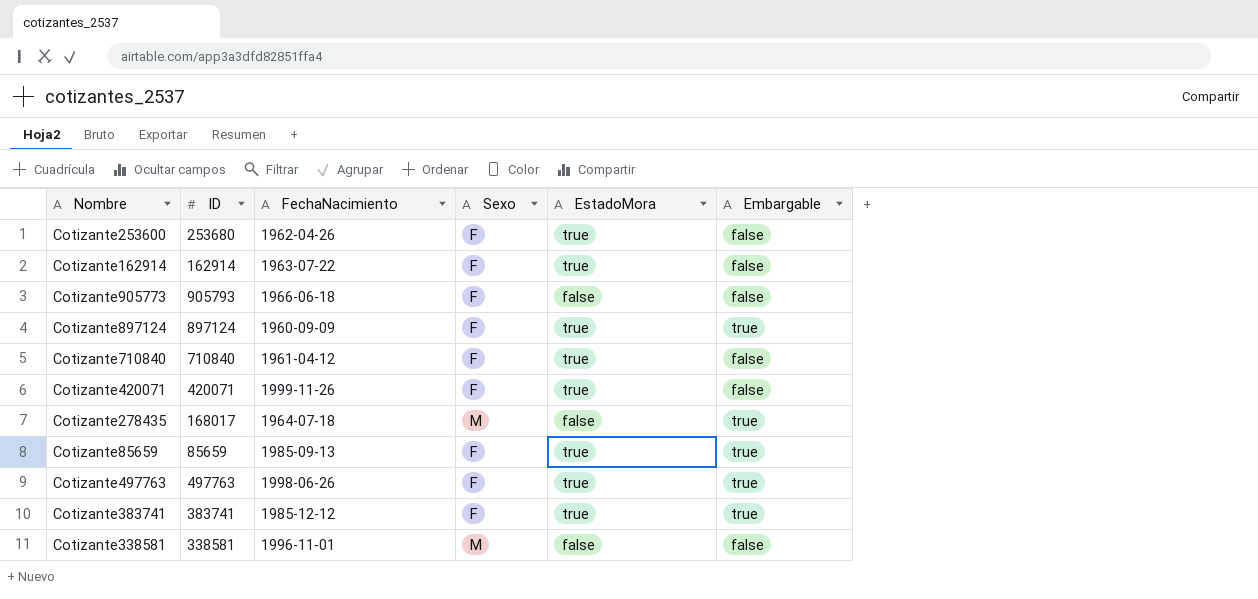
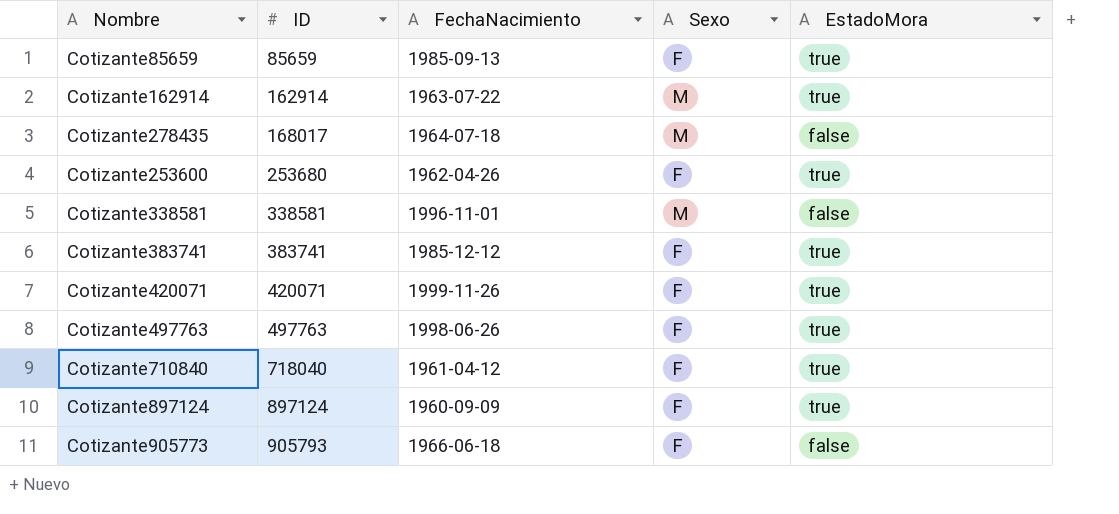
row order: none -> ID ascending
column Embargable | position: 6 -> none
Cotizante162914 | Sexo: F -> M
Cotizante710840 | ID: 710840 -> 718040

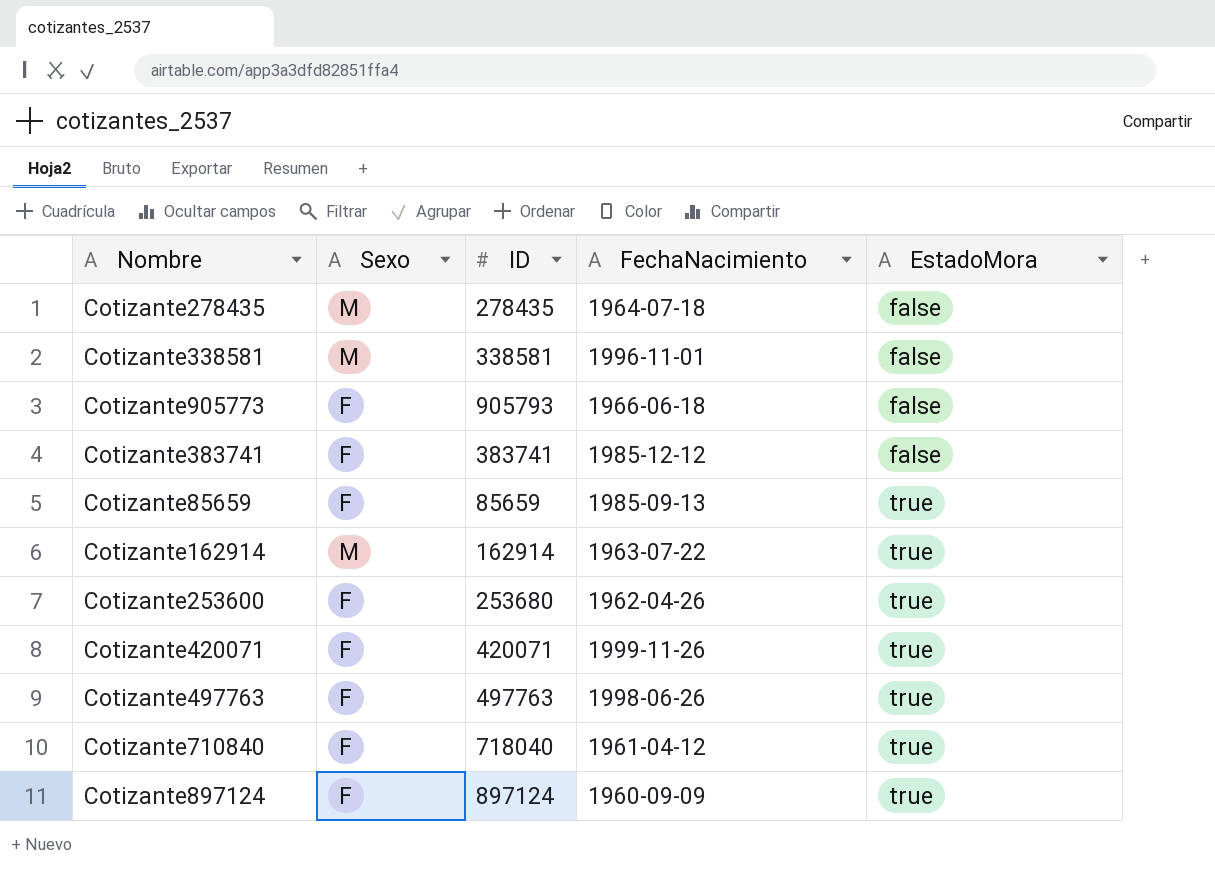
row order: ID ascending -> EstadoMora ascending
column Sexo | position: 4 -> 2
Cotizante278435 | ID: 168017 -> 278435
Cotizante383741 | EstadoMora: true -> false

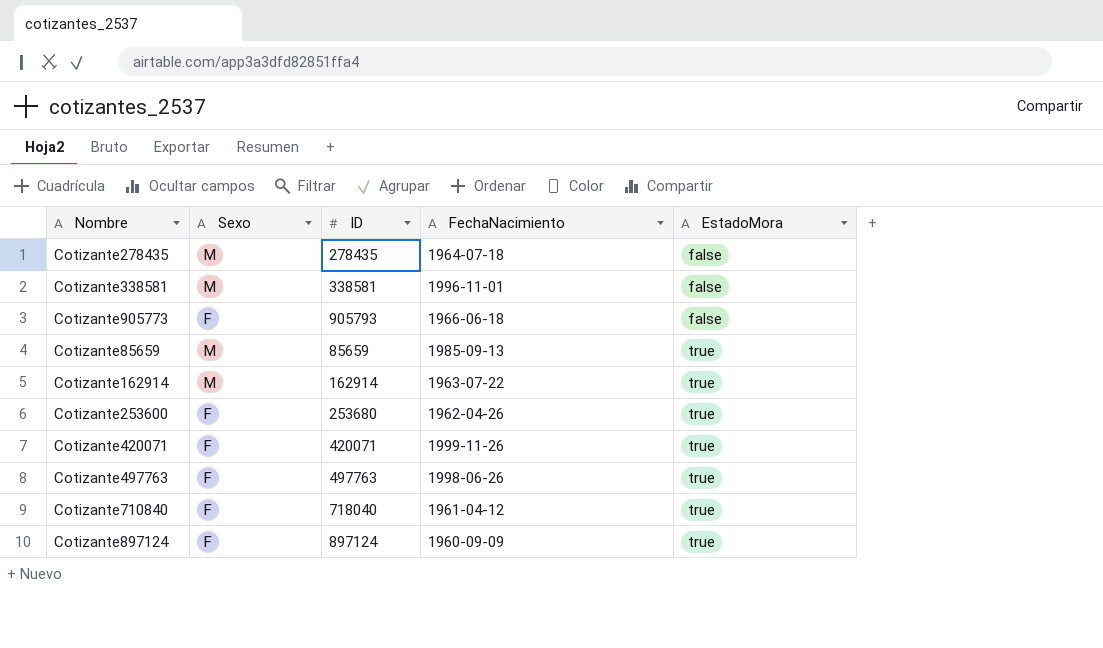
row Cotizante383741: F | 383741 | 1985-12-12 | false -> none
Cotizante85659 | Sexo: F -> M

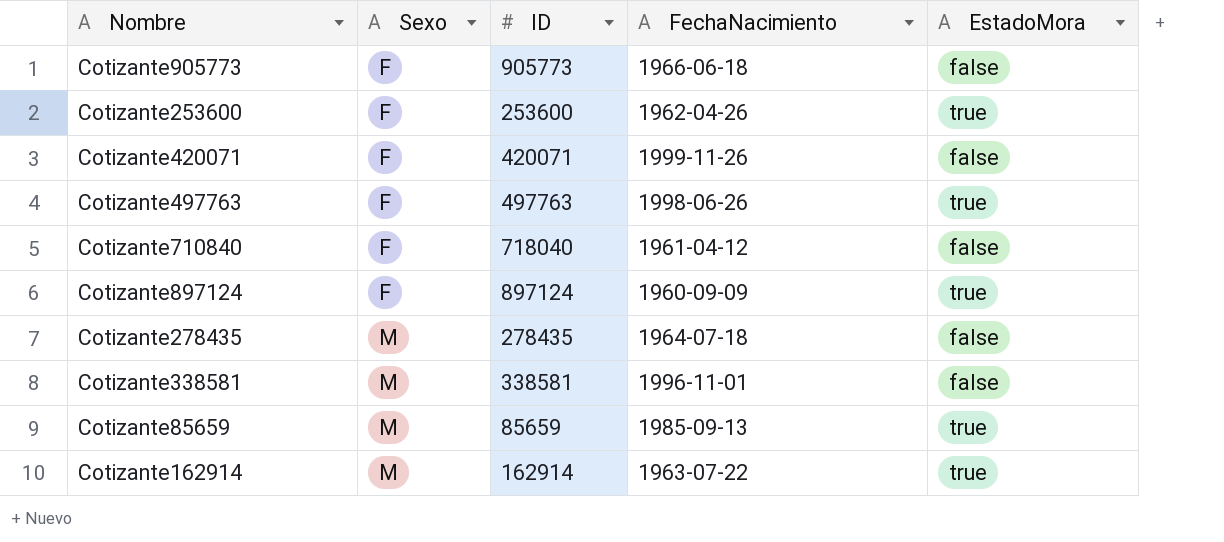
row order: EstadoMora ascending -> Sexo ascending
Cotizante905773 | ID: 905793 -> 905773
Cotizante253600 | ID: 253680 -> 253600
Cotizante420071 | EstadoMora: true -> false
Cotizante710840 | EstadoMora: true -> false

